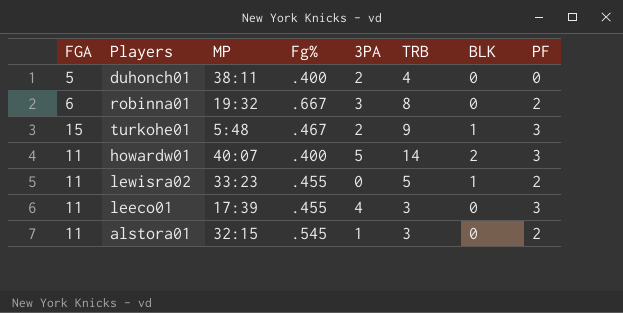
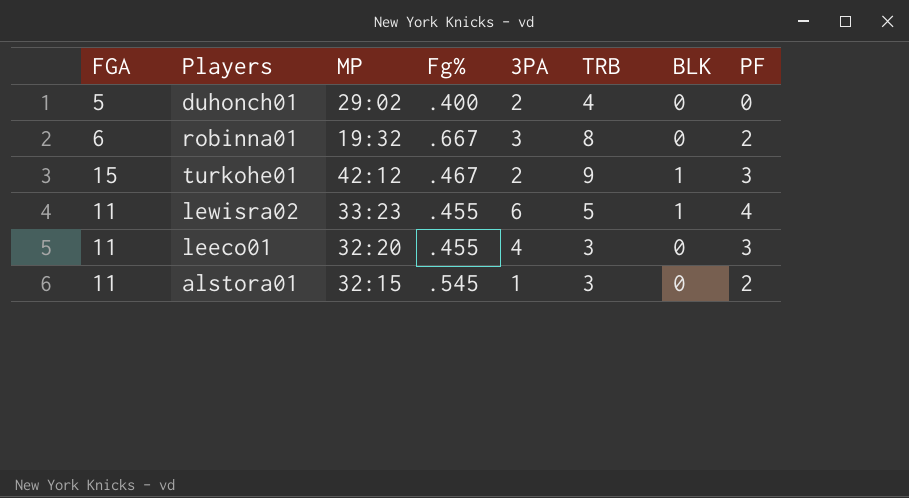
row howardw01: 11 | 40:07 | .400 | 5 | 14 | 2 | 3 -> none
duhonch01 | MP: 38:11 -> 29:02
turkohe01 | MP: 5:48 -> 42:12
lewisra02 | 3PA: 0 -> 6
lewisra02 | PF: 2 -> 4
leeco01 | MP: 17:39 -> 32:20

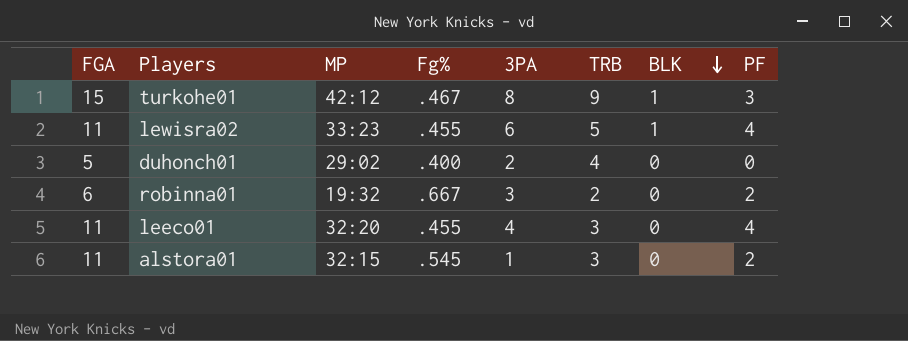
row order: none -> BLK descending
turkohe01 | 3PA: 2 -> 8
robinna01 | TRB: 8 -> 2
leeco01 | PF: 3 -> 4

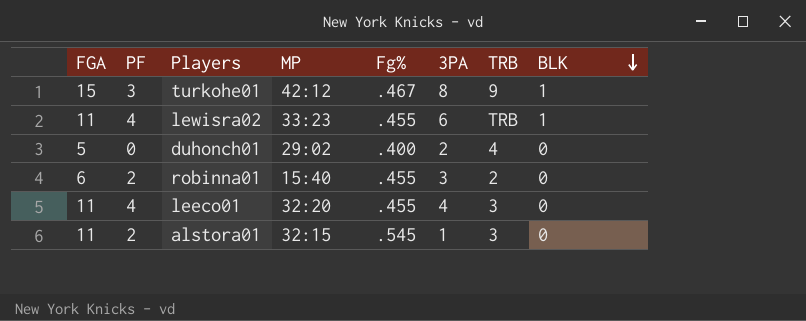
column PF | position: 8 -> 2
lewisra02 | TRB: 5 -> TRB
robinna01 | MP: 19:32 -> 15:40
robinna01 | Fg%: .667 -> .455

